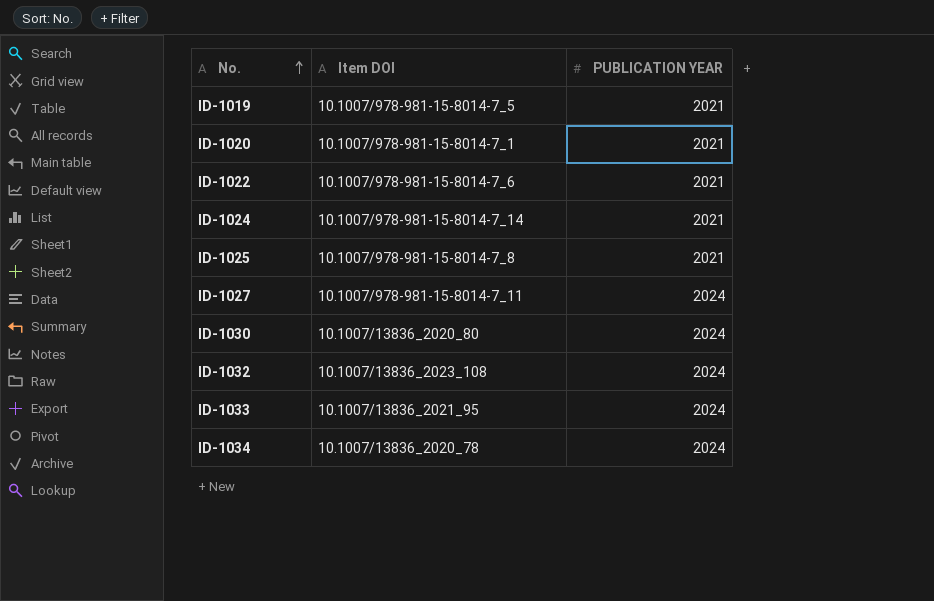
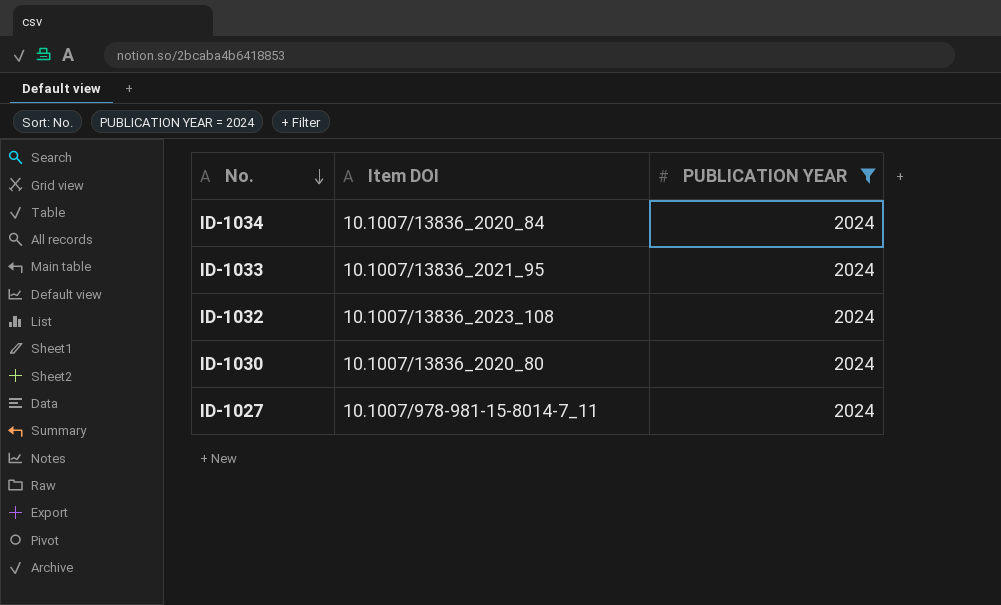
filter: none -> PUBLICATION YEAR = 2024
row order: No. ascending -> No. descending
ID-1034 | Item DOI: 10.1007/13836_2020_78 -> 10.1007/13836_2020_84

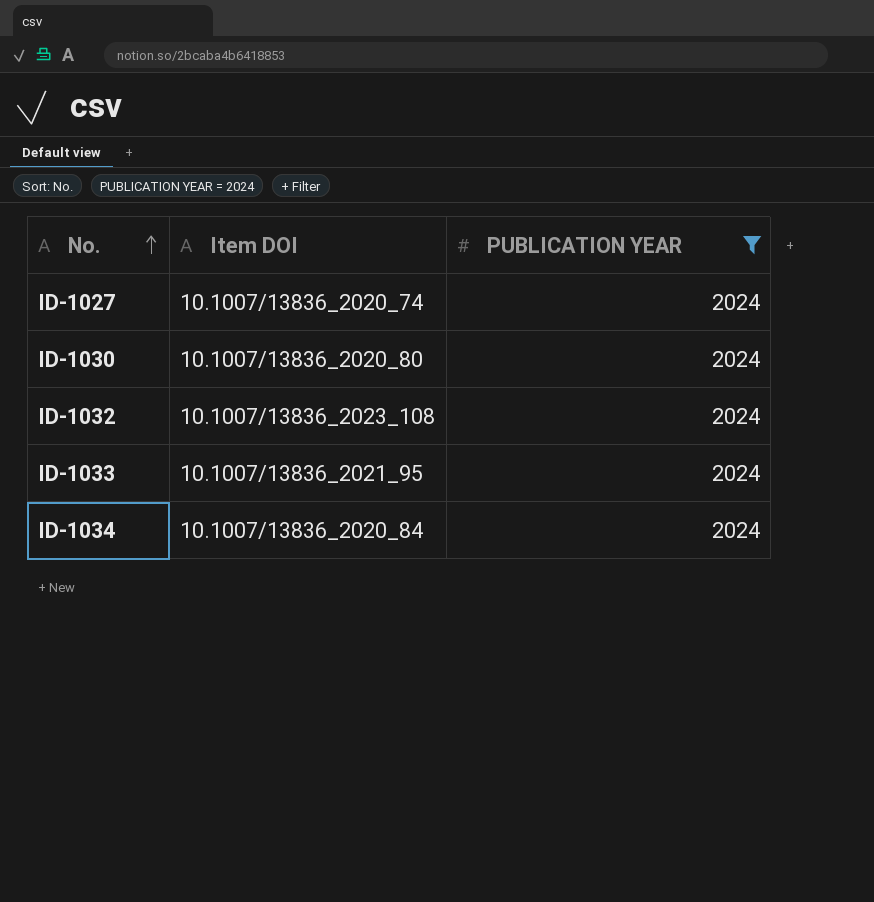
row order: No. descending -> No. ascending
ID-1027 | Item DOI: 10.1007/978-981-15-8014-7_11 -> 10.1007/13836_2020_74

